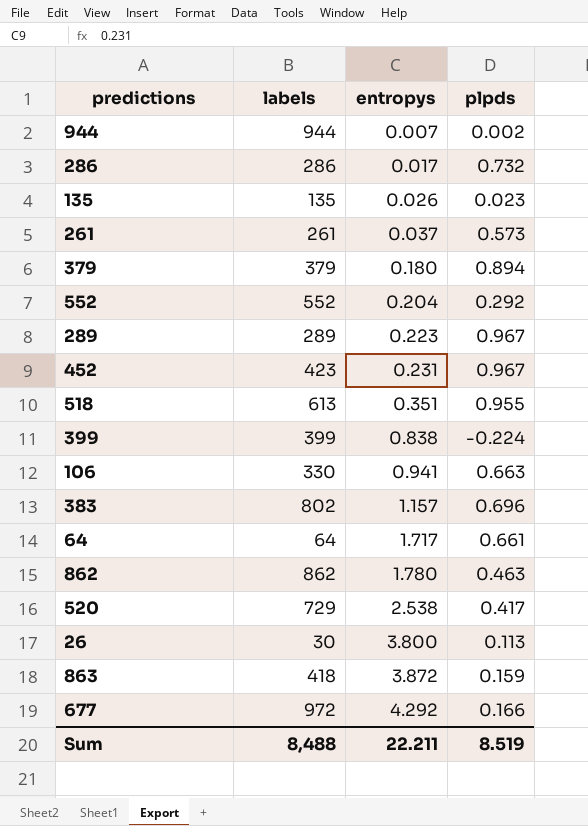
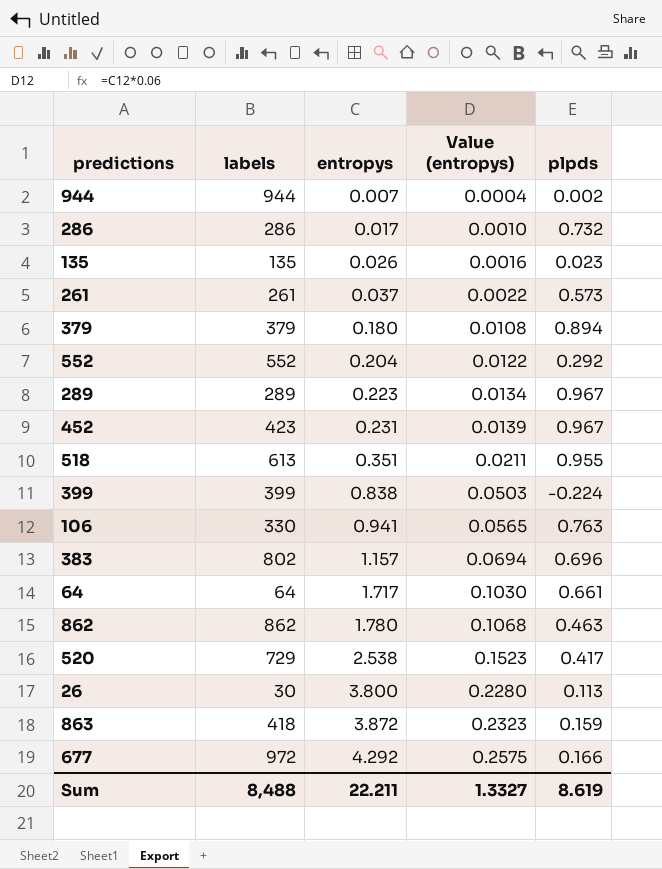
column Value (entropys) | formula: none -> [entropys] * 0.06
106 | plpds: 0.663 -> 0.763
Sum | plpds: 8.519 -> 8.619

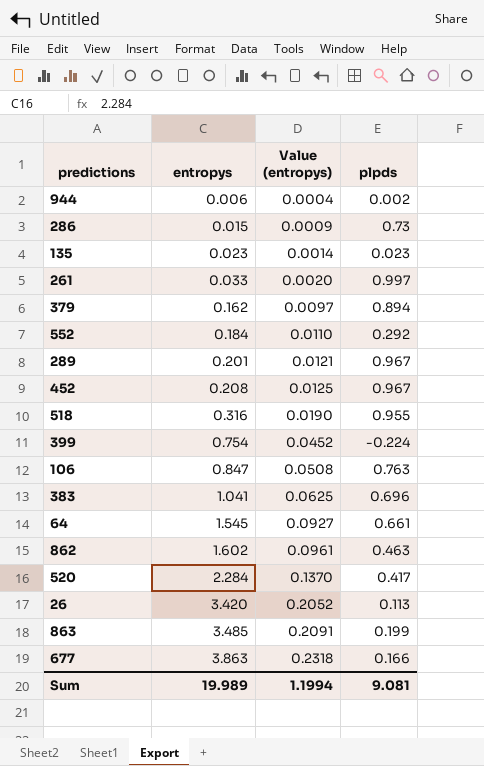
column labels | position: 2 -> none
944 | entropys: 0.007 -> 0.006
286 | entropys: 0.017 -> 0.015
286 | Value (entropys): 0.0010 -> 0.0009
286 | plpds: 0.732 -> 0.73
135 | entropys: 0.026 -> 0.023
135 | Value (entropys): 0.0016 -> 0.0014
261 | entropys: 0.037 -> 0.033
261 | Value (entropys): 0.0022 -> 0.0020
261 | plpds: 0.573 -> 0.997
379 | entropys: 0.180 -> 0.162
379 | Value (entropys): 0.0108 -> 0.0097
552 | entropys: 0.204 -> 0.184
552 | Value (entropys): 0.0122 -> 0.0110
289 | entropys: 0.223 -> 0.201
289 | Value (entropys): 0.0134 -> 0.0121
452 | entropys: 0.231 -> 0.208
452 | Value (entropys): 0.0139 -> 0.0125
518 | entropys: 0.351 -> 0.316
518 | Value (entropys): 0.0211 -> 0.0190
399 | entropys: 0.838 -> 0.754
399 | Value (entropys): 0.0503 -> 0.0452
106 | entropys: 0.941 -> 0.847
106 | Value (entropys): 0.0565 -> 0.0508
383 | entropys: 1.157 -> 1.041
383 | Value (entropys): 0.0694 -> 0.0625
64 | entropys: 1.717 -> 1.545
64 | Value (entropys): 0.1030 -> 0.0927
862 | entropys: 1.780 -> 1.602
862 | Value (entropys): 0.1068 -> 0.0961
520 | entropys: 2.538 -> 2.284
520 | Value (entropys): 0.1523 -> 0.1370
26 | entropys: 3.800 -> 3.420
26 | Value (entropys): 0.2280 -> 0.2052
863 | entropys: 3.872 -> 3.485
863 | Value (entropys): 0.2323 -> 0.2091
863 | plpds: 0.159 -> 0.199
677 | entropys: 4.292 -> 3.863
677 | Value (entropys): 0.2575 -> 0.2318
Sum | entropys: 22.211 -> 19.989
Sum | Value (entropys): 1.3327 -> 1.1994
Sum | plpds: 8.619 -> 9.081

